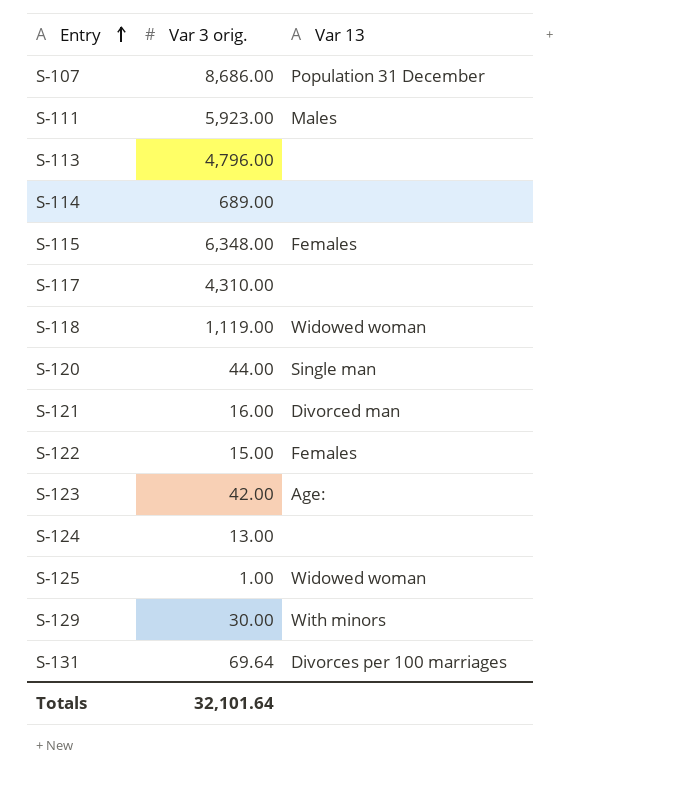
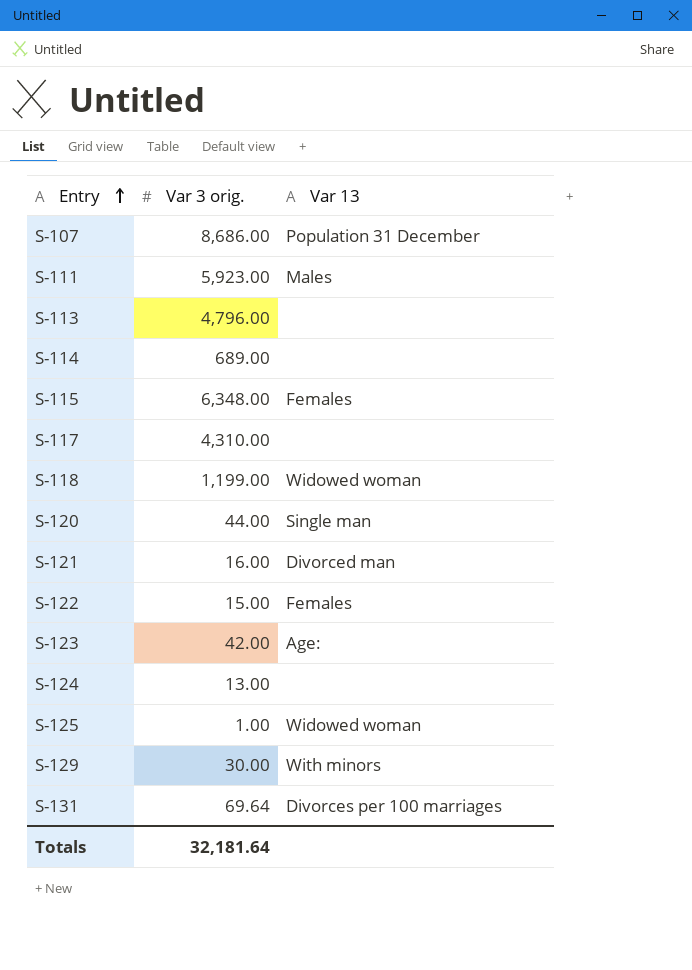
S-118 | Var 3 orig.: 1,119.00 -> 1,199.00
Totals | Var 3 orig.: 32,101.64 -> 32,181.64

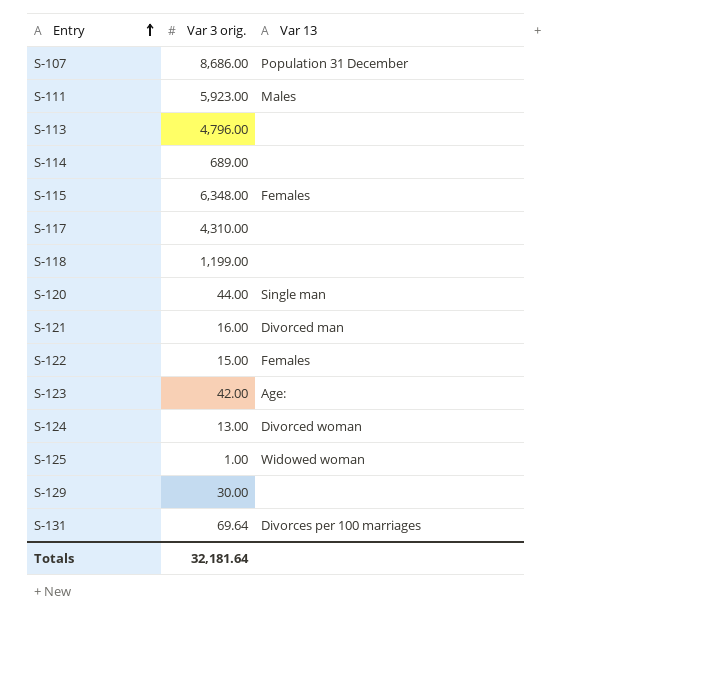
S-118 | Var 13: Widowed woman -> none
S-124 | Var 13: none -> Divorced woman
S-129 | Var 13: With minors -> none

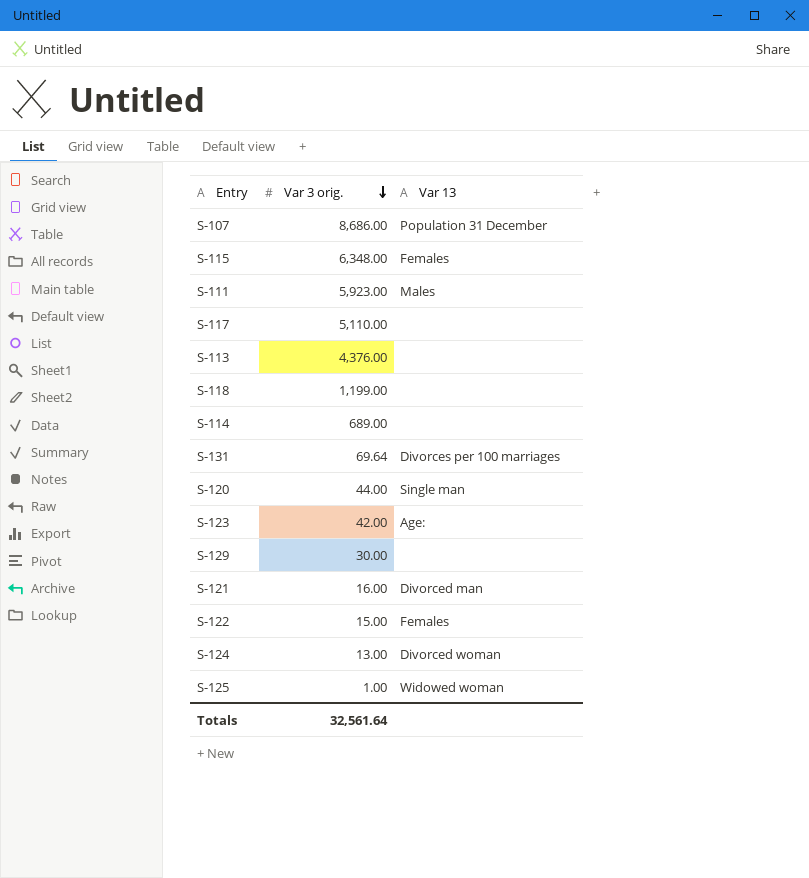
row order: Entry ascending -> Var 3 orig. descending
S-117 | Var 3 orig.: 4,310.00 -> 5,110.00
S-113 | Var 3 orig.: 4,796.00 -> 4,376.00
Totals | Var 3 orig.: 32,181.64 -> 32,561.64

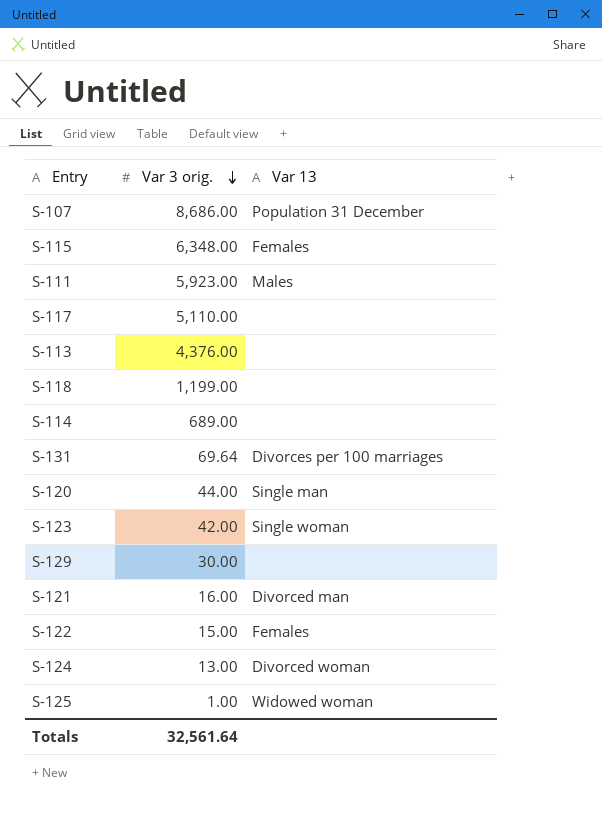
S-123 | Var 13: Age: -> Single woman

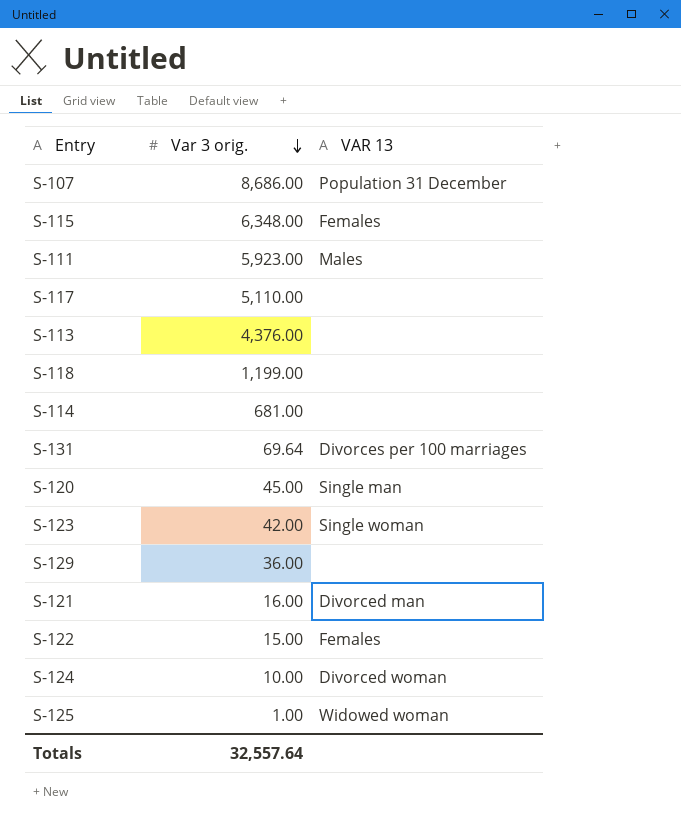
column name: Var 13 -> VAR 13
S-114 | Var 3 orig.: 689.00 -> 681.00
S-120 | Var 3 orig.: 44.00 -> 45.00
S-129 | Var 3 orig.: 30.00 -> 36.00
S-124 | Var 3 orig.: 13.00 -> 10.00
Totals | Var 3 orig.: 32,561.64 -> 32,557.64

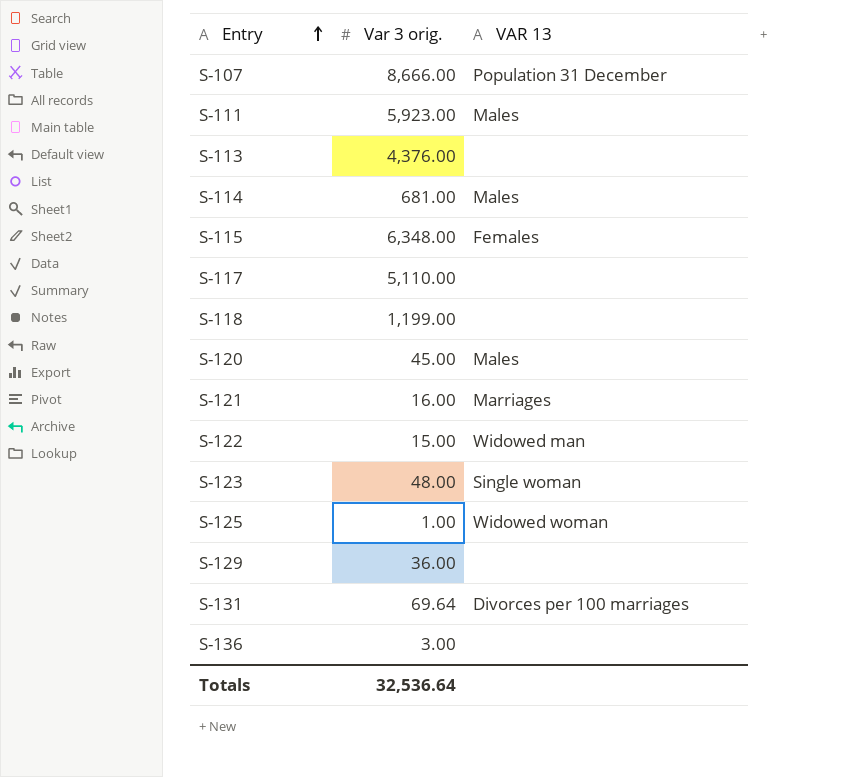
row order: Var 3 orig. descending -> Entry ascending
row S-124: 10.00 | Divorced woman -> none
S-107 | Var 3 orig.: 8,686.00 -> 8,666.00
S-114 | VAR 13: none -> Males
S-120 | VAR 13: Single man -> Males
S-121 | VAR 13: Divorced man -> Marriages
S-122 | VAR 13: Females -> Widowed man
S-123 | Var 3 orig.: 42.00 -> 48.00
row S-136: none -> 3.00 | none
Totals | Var 3 orig.: 32,557.64 -> 32,536.64

